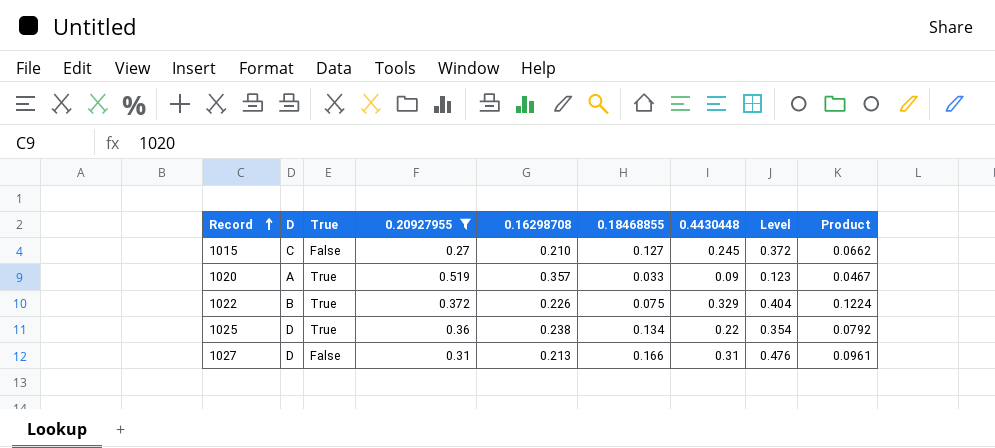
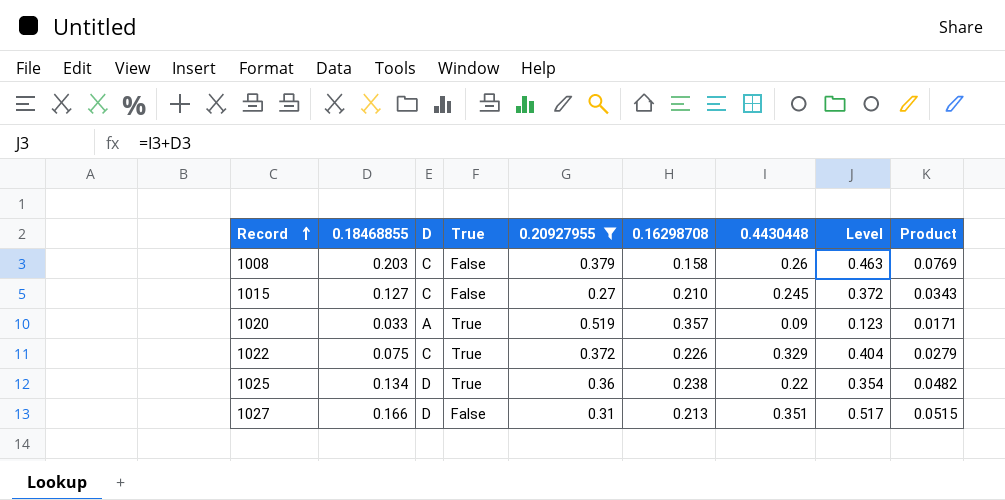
column 0.18468855 | position: 6 -> 2
column Product | formula: [0.20927955] * [0.4430448] -> [0.18468855] * [0.20927955]
row 1008: none -> 0.203 | C | False | 0.379 | 0.158 | 0.26 | 0.463 | 0.0769
1022 | D: B -> C
1027 | 0.4430448: 0.31 -> 0.351
1027 | Level: 0.476 -> 0.517

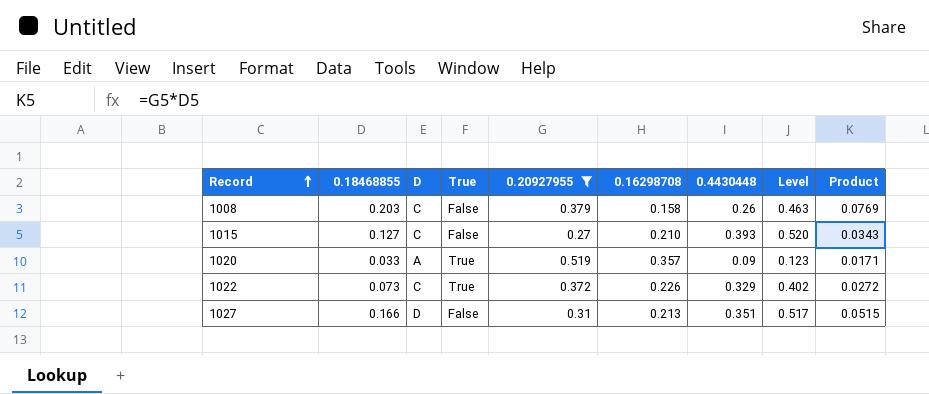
row 1025: 0.134 | D | True | 0.36 | 0.238 | 0.22 | 0.354 | 0.0482 -> none
1015 | 0.4430448: 0.245 -> 0.393
1015 | Level: 0.372 -> 0.520
1022 | 0.18468855: 0.075 -> 0.073
1022 | Level: 0.404 -> 0.402
1022 | Product: 0.0279 -> 0.0272

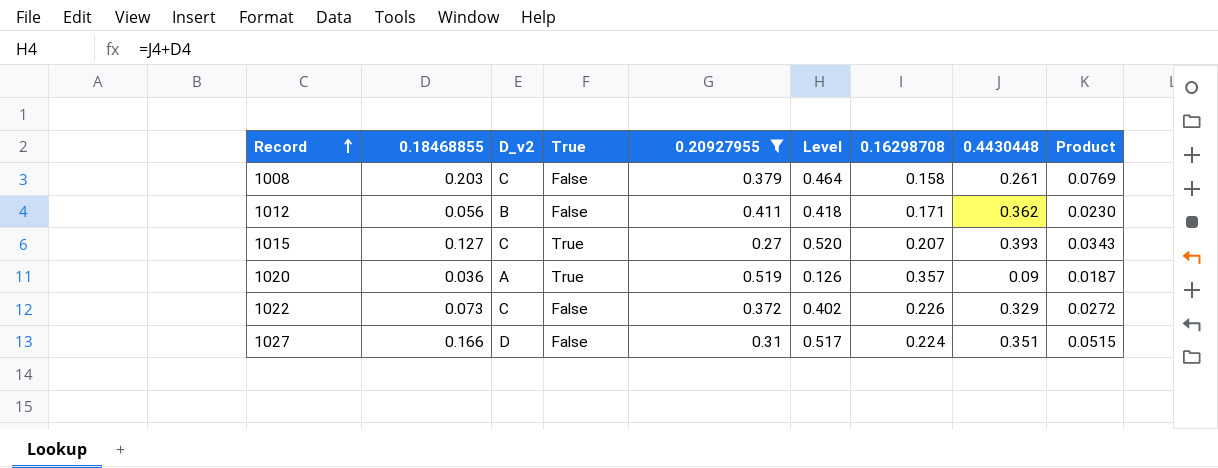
column name: D -> D_v2
column Level | position: 8 -> 6
1008 | Level: 0.463 -> 0.464
1008 | 0.4430448: 0.26 -> 0.261
row 1012: none -> 0.056 | B | False | 0.411 | 0.418 | 0.171 | 0.362 | 0.0230
1015 | True: False -> True
1015 | 0.16298708: 0.210 -> 0.207
1020 | 0.18468855: 0.033 -> 0.036
1020 | Level: 0.123 -> 0.126
1020 | Product: 0.0171 -> 0.0187
1022 | True: True -> False
1027 | 0.16298708: 0.213 -> 0.224

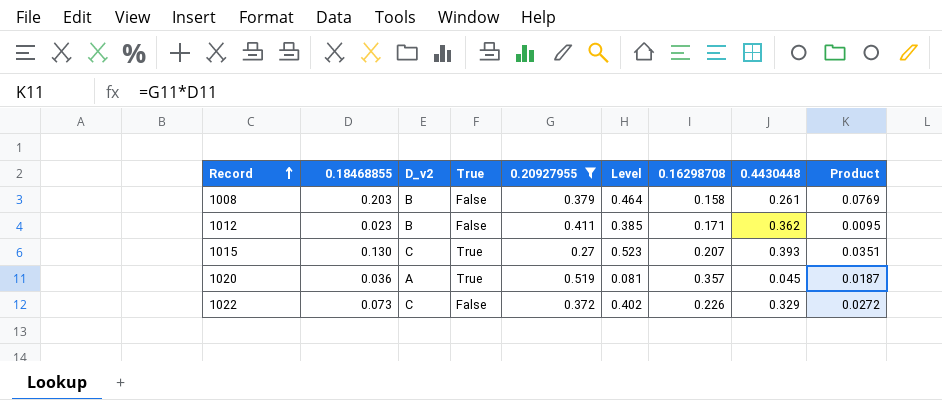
row 1027: 0.166 | D | False | 0.31 | 0.517 | 0.224 | 0.351 | 0.0515 -> none
1008 | D_v2: C -> B
1012 | 0.18468855: 0.056 -> 0.023
1012 | Level: 0.418 -> 0.385
1012 | Product: 0.0230 -> 0.0095
1015 | 0.18468855: 0.127 -> 0.130
1015 | Level: 0.520 -> 0.523
1015 | Product: 0.0343 -> 0.0351
1020 | Level: 0.126 -> 0.081
1020 | 0.4430448: 0.09 -> 0.045

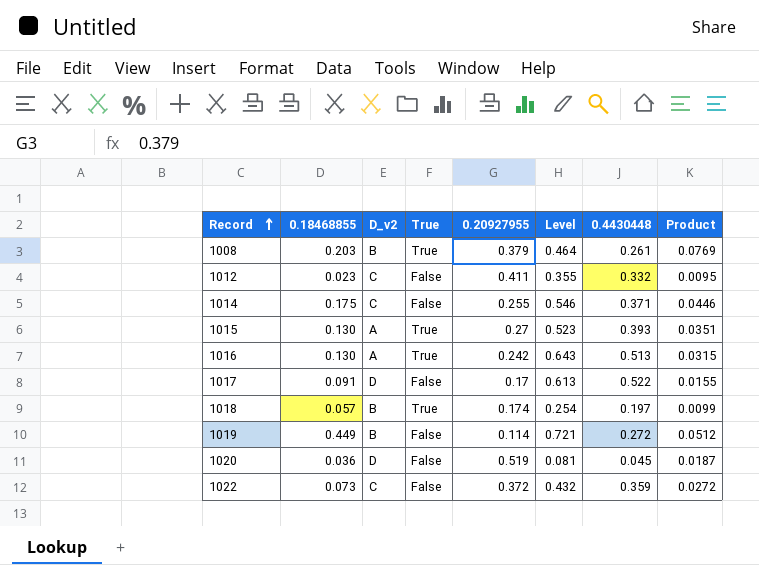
filter: 0.20927955 >= 0.27 -> none
column 0.16298708 | position: 7 -> none
1008 | True: False -> True
1012 | D_v2: B -> C
1012 | Level: 0.385 -> 0.355
1012 | 0.4430448: 0.362 -> 0.332
1015 | D_v2: C -> A
1020 | D_v2: A -> D
1020 | True: True -> False
1022 | Level: 0.402 -> 0.432
1022 | 0.4430448: 0.329 -> 0.359

